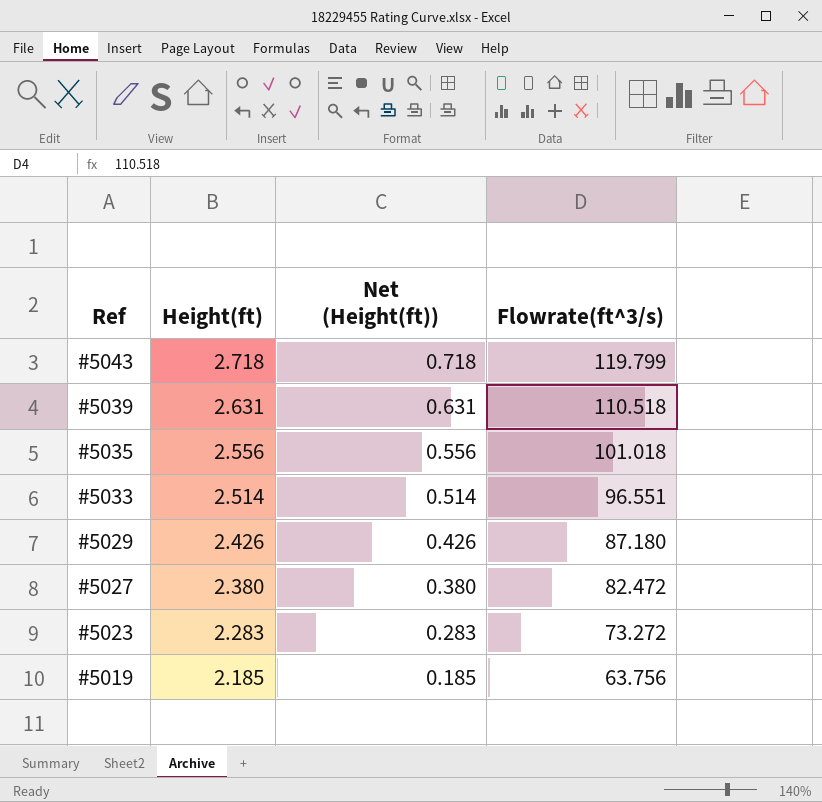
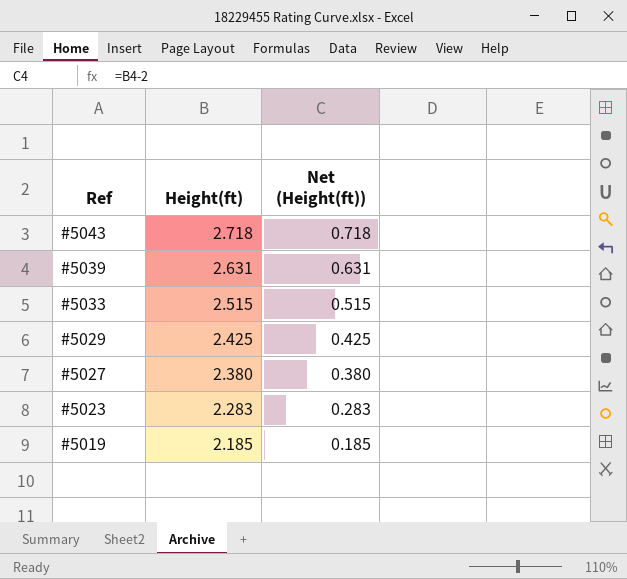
column Flowrate(ft^3/s) | position: 4 -> none
row #5035: 2.556 | 0.556 | 101.018 -> none
#5033 | Height(ft): 2.514 -> 2.515
#5033 | Net (Height(ft)): 0.514 -> 0.515
#5029 | Height(ft): 2.426 -> 2.425
#5029 | Net (Height(ft)): 0.426 -> 0.425

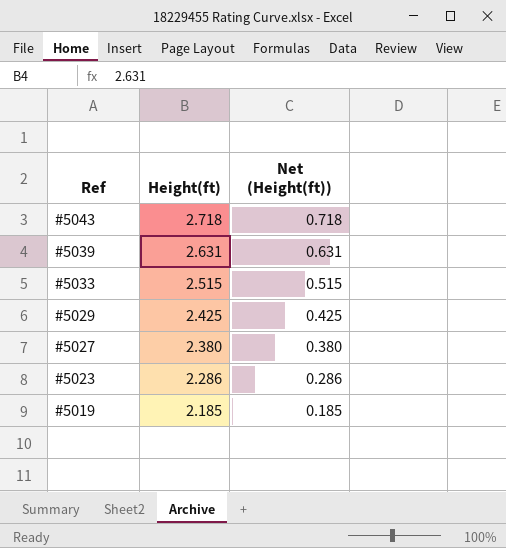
#5023 | Height(ft): 2.283 -> 2.286
#5023 | Net (Height(ft)): 0.283 -> 0.286

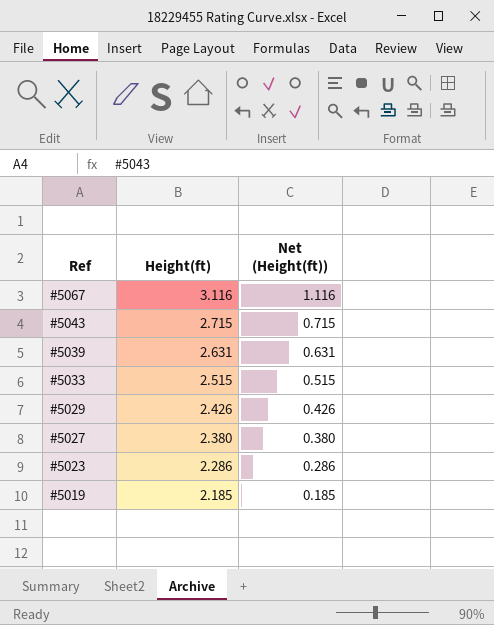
row #5067: none -> 3.116 | 1.116
#5043 | Height(ft): 2.718 -> 2.715
#5043 | Net (Height(ft)): 0.718 -> 0.715
#5029 | Height(ft): 2.425 -> 2.426
#5029 | Net (Height(ft)): 0.425 -> 0.426

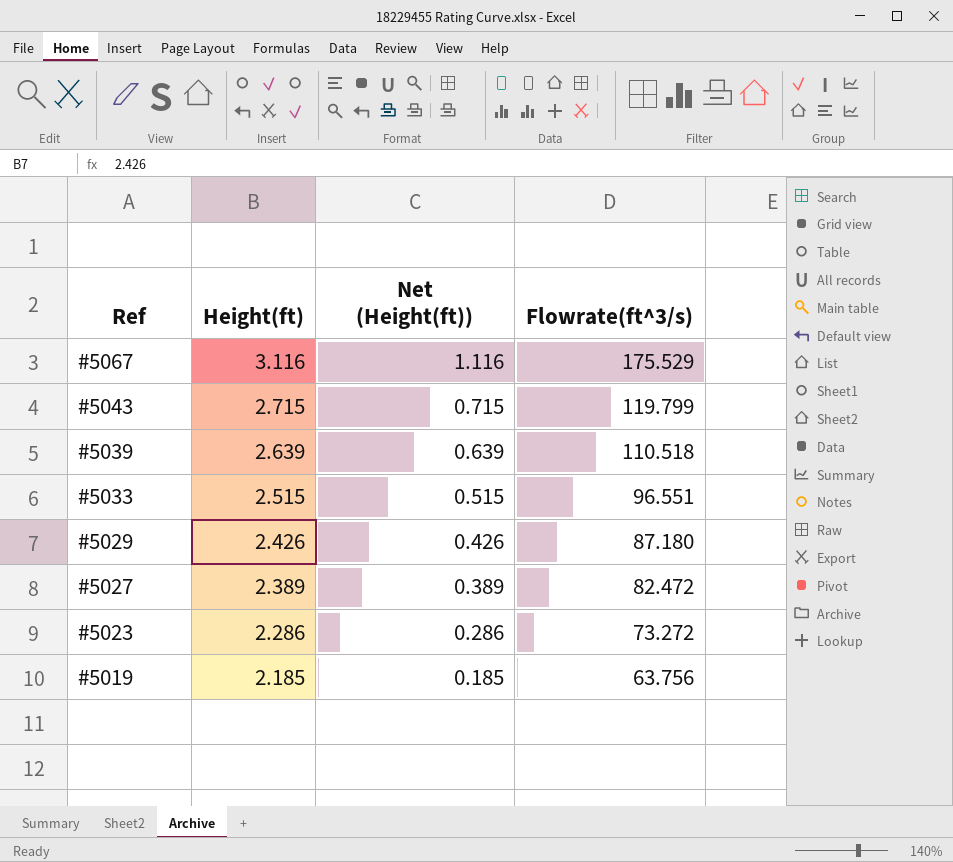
column Flowrate(ft^3/s) | position: none -> 4
#5039 | Height(ft): 2.631 -> 2.639
#5039 | Net (Height(ft)): 0.631 -> 0.639
#5027 | Height(ft): 2.380 -> 2.389
#5027 | Net (Height(ft)): 0.380 -> 0.389

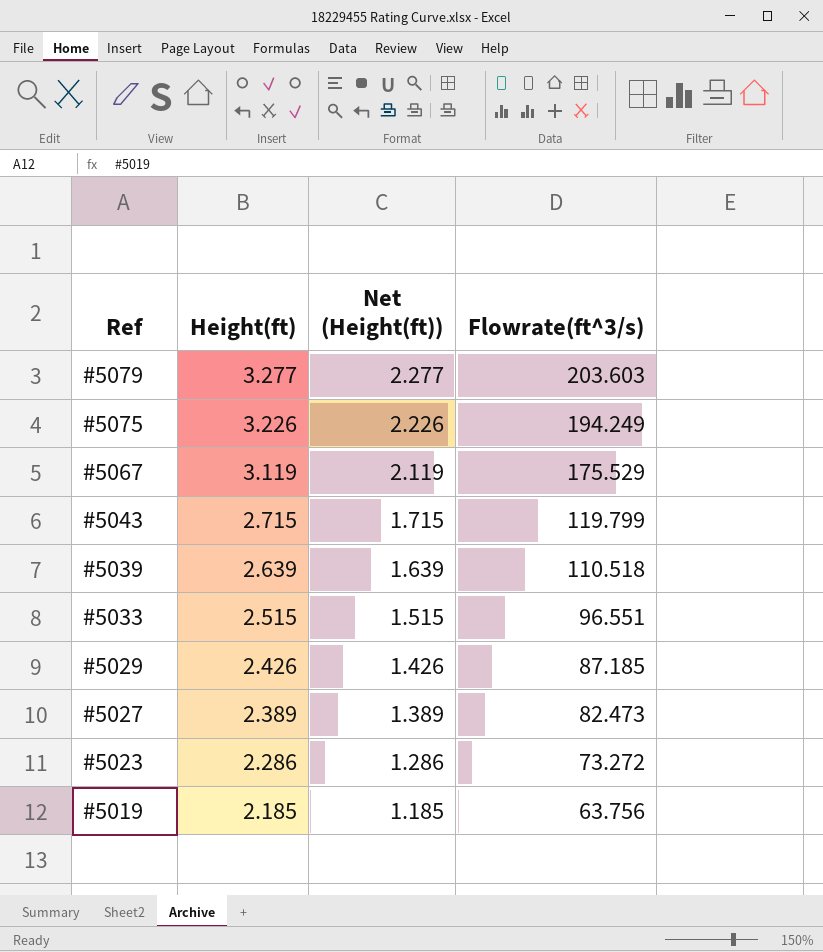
column Net (Height(ft)) | formula: [Height(ft)] - 2 -> [Height(ft)] - 1
row #5079: none -> 3.277 | 2.277 | 203.603
row #5075: none -> 3.226 | 2.226 | 194.249
#5067 | Height(ft): 3.116 -> 3.119
#5029 | Flowrate(ft^3/s): 87.180 -> 87.185
#5027 | Flowrate(ft^3/s): 82.472 -> 82.473

